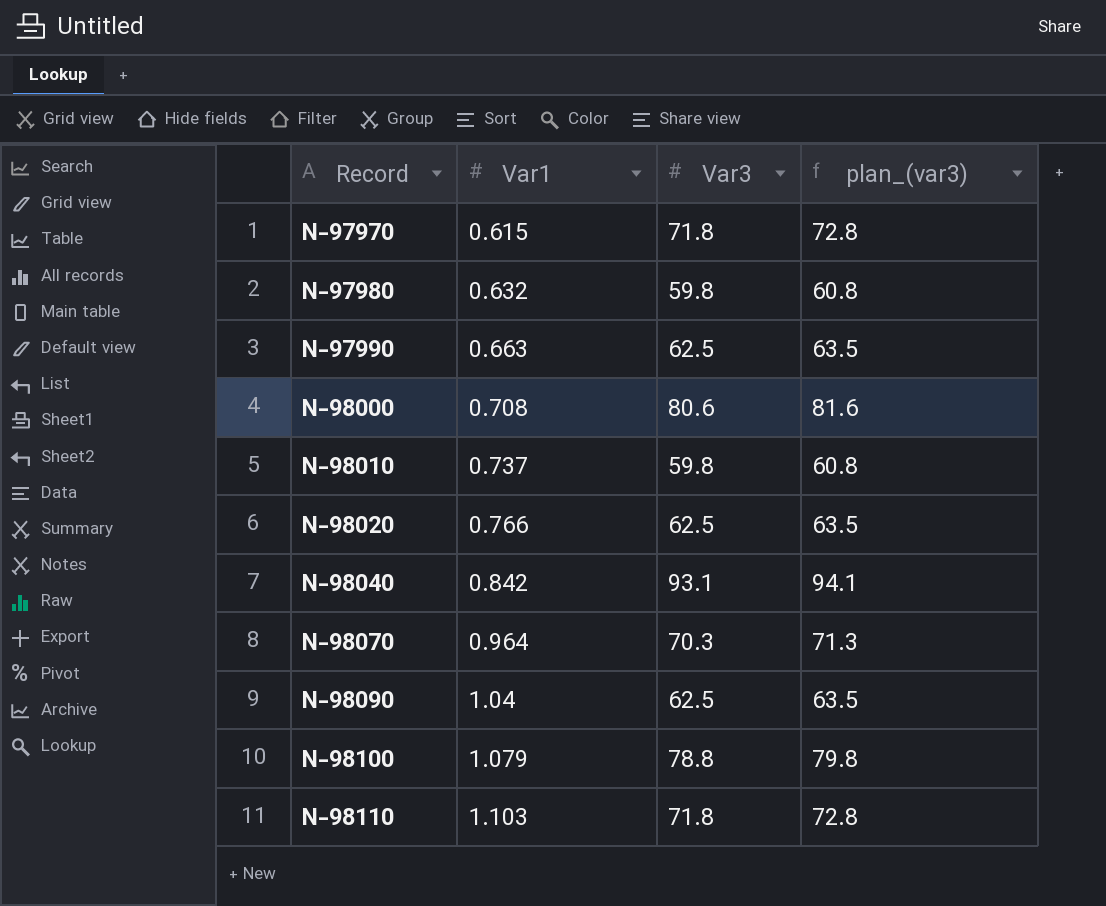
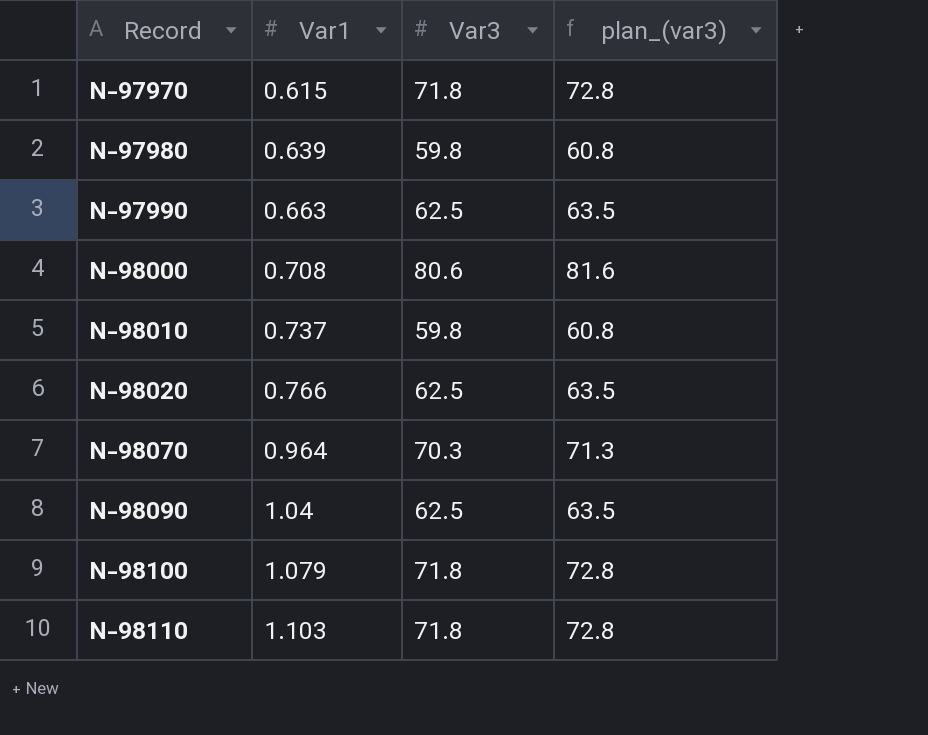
row N-98040: 0.842 | 93.1 | 94.1 -> none
N-97980 | Var1: 0.632 -> 0.639
N-98100 | Var3: 78.8 -> 71.8
N-98100 | plan_(var3): 79.8 -> 72.8

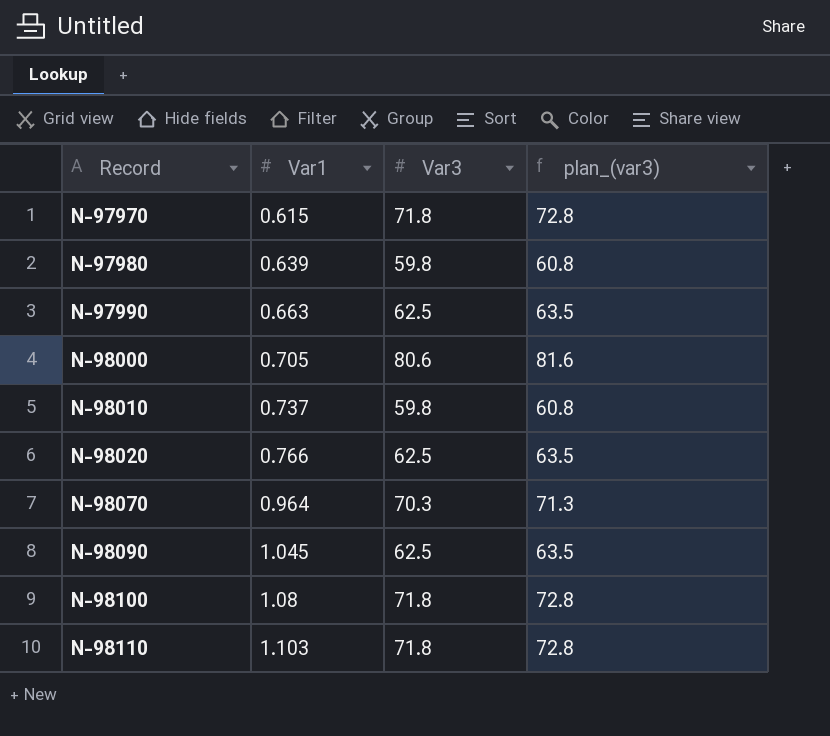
N-98000 | Var1: 0.708 -> 0.705
N-98090 | Var1: 1.04 -> 1.045
N-98100 | Var1: 1.079 -> 1.08

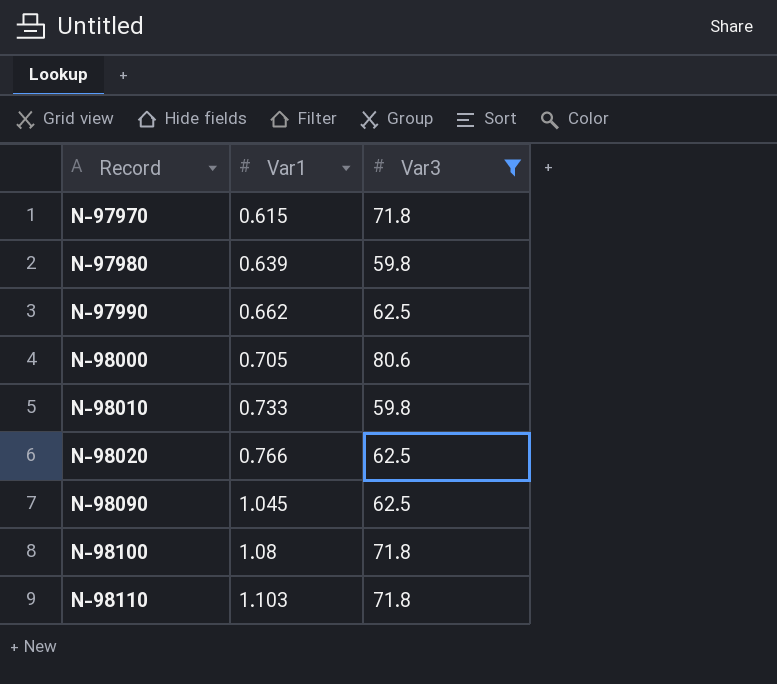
filter: none -> Var3 != 70.3
column plan_(var3) | formula: [Var3] + 1 -> none
N-97990 | Var1: 0.663 -> 0.662
N-98010 | Var1: 0.737 -> 0.733

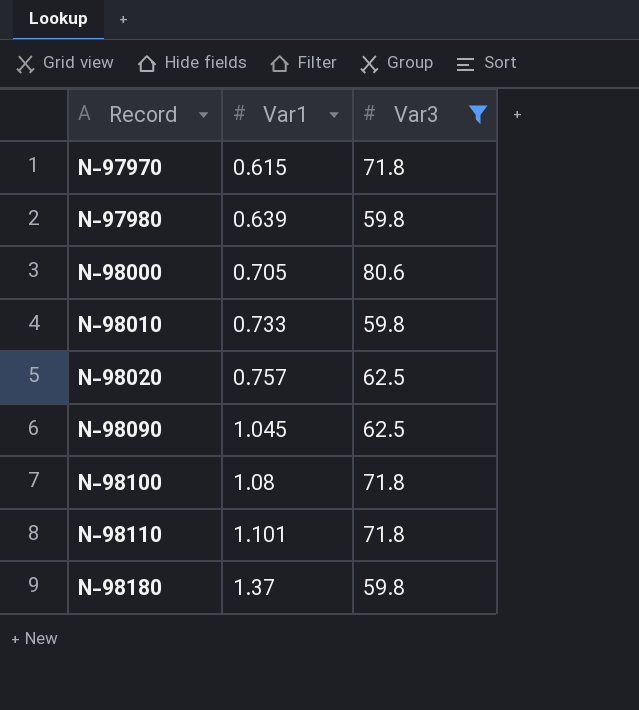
row N-97990: 0.662 | 62.5 -> none
N-98020 | Var1: 0.766 -> 0.757
N-98110 | Var1: 1.103 -> 1.101
row N-98180: none -> 1.37 | 59.8

